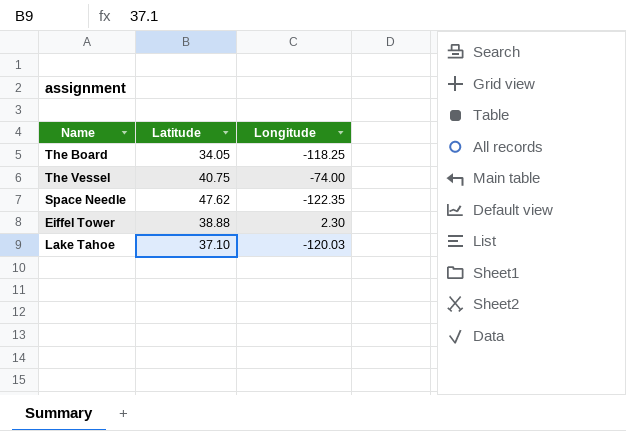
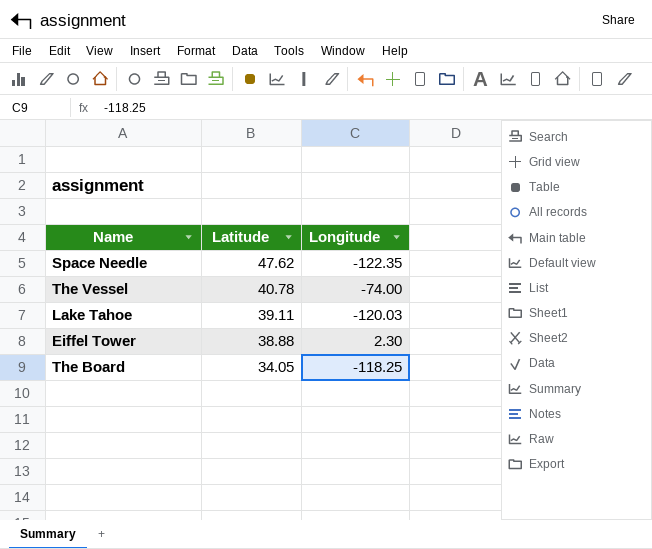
row order: none -> Latitude descending
The Vessel | Latitude: 40.75 -> 40.78
Lake Tahoe | Latitude: 37.10 -> 39.11

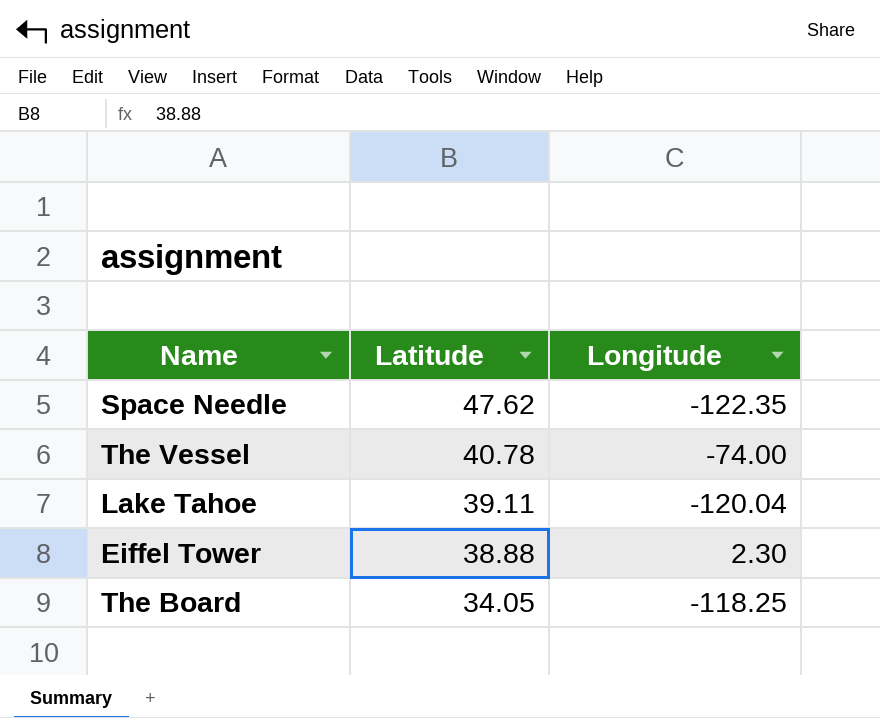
Lake Tahoe | Longitude: -120.03 -> -120.04

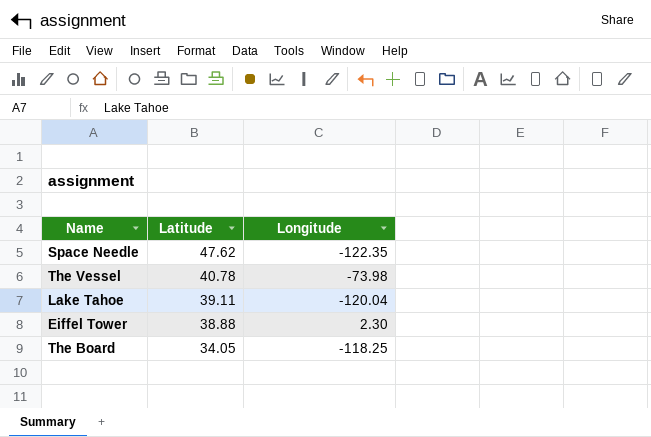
The Vessel | Longitude: -74.00 -> -73.98

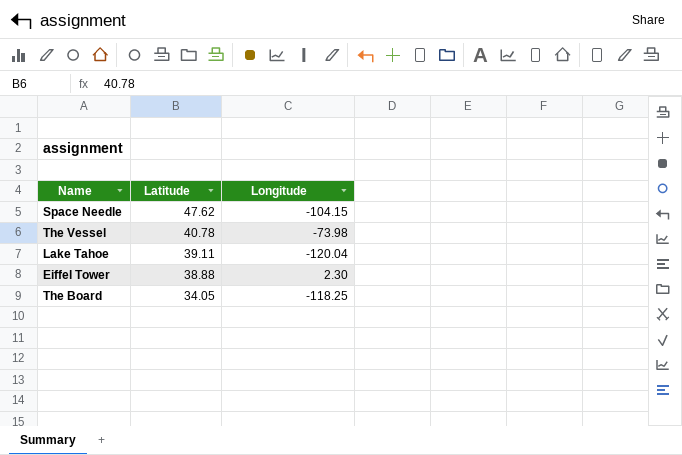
Space Needle | Longitude: -122.35 -> -104.15

